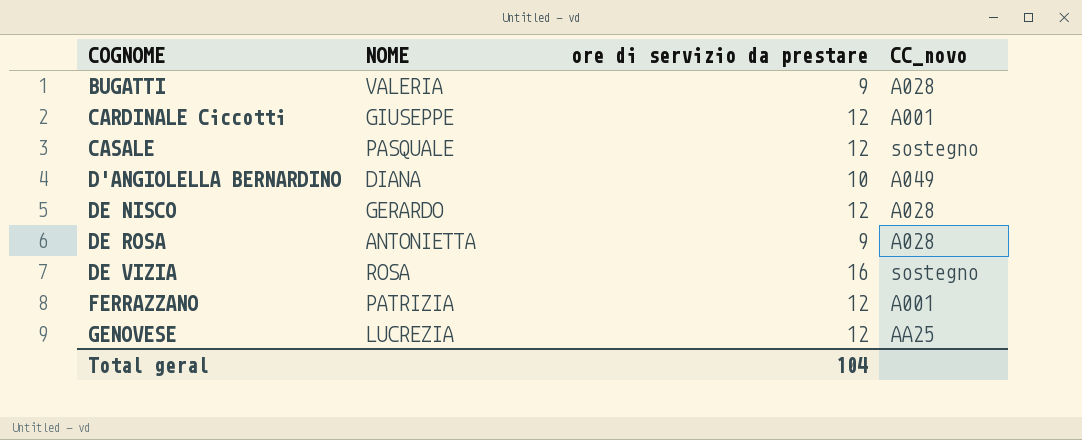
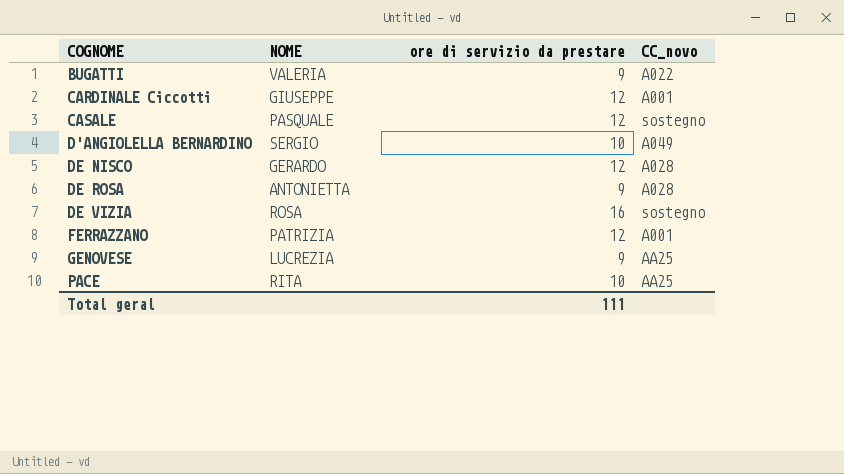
BUGATTI | CC_novo: A028 -> A022
D'ANGIOLELLA BERNARDINO | NOME: DIANA -> SERGIO
GENOVESE | ore di servizio da prestare: 12 -> 9
row PACE: none -> RITA | 10 | AA25
Total geral | ore di servizio da prestare: 104 -> 111

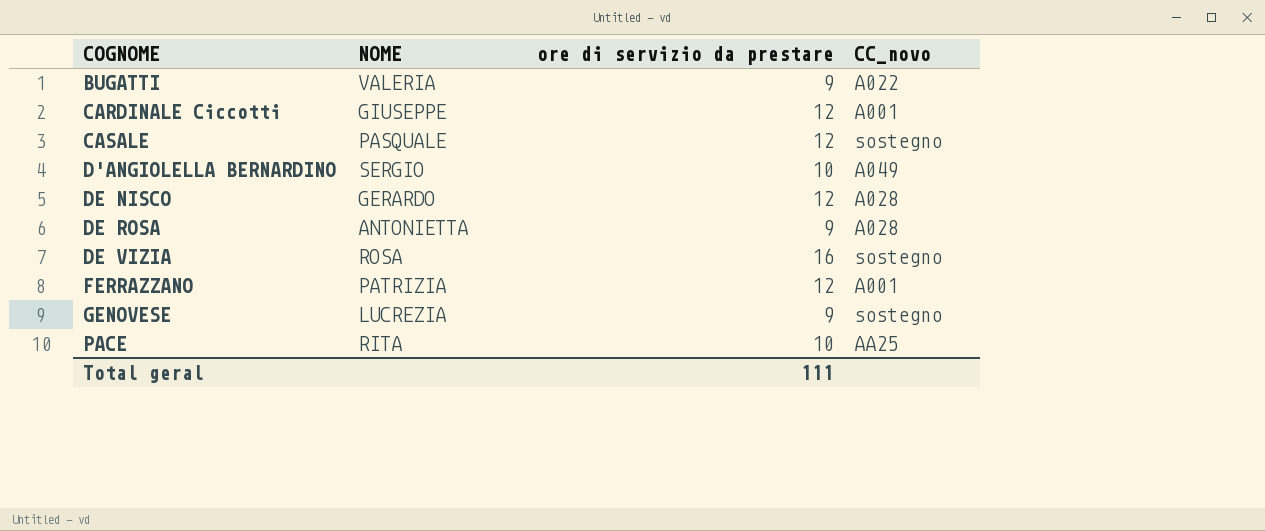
GENOVESE | CC_novo: AA25 -> sostegno

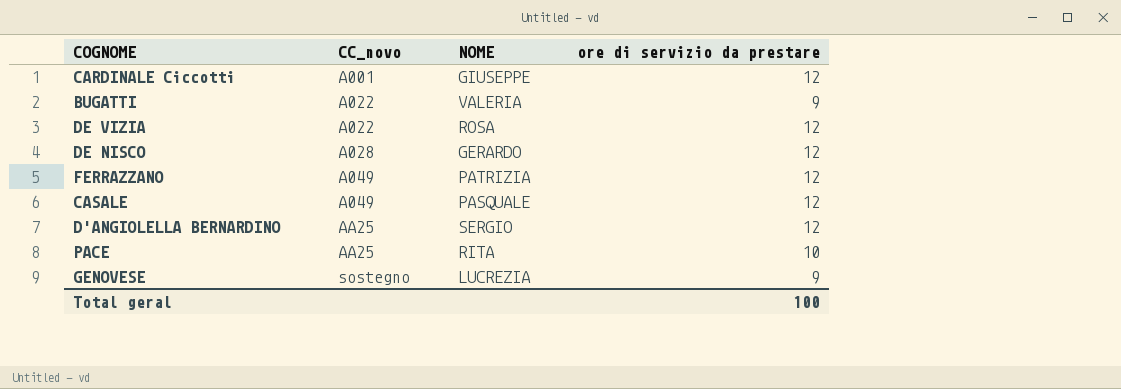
row order: COGNOME ascending -> CC_novo ascending
column CC_novo | position: 4 -> 2
row DE ROSA: ANTONIETTA | 9 | A028 -> none
DE VIZIA | CC_novo: sostegno -> A022
DE VIZIA | ore di servizio da prestare: 16 -> 12
FERRAZZANO | CC_novo: A001 -> A049
CASALE | CC_novo: sostegno -> A049
D'ANGIOLELLA BERNARDINO | CC_novo: A049 -> AA25
D'ANGIOLELLA BERNARDINO | ore di servizio da prestare: 10 -> 12
Total geral | ore di servizio da prestare: 111 -> 100

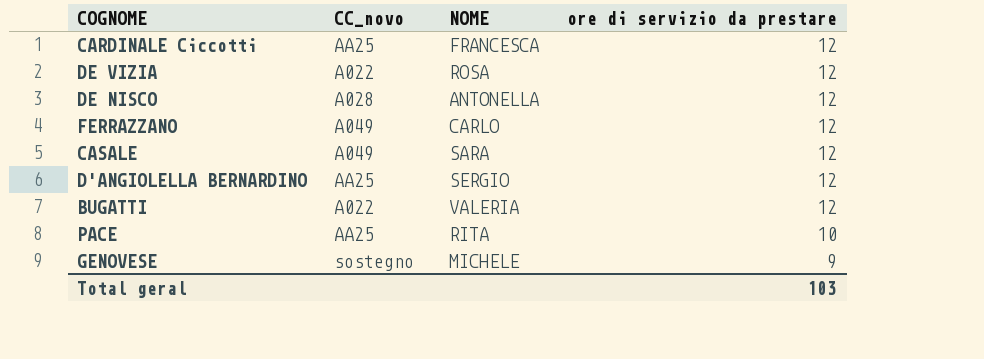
row order: CC_novo ascending -> ore di servizio da prestare descending
CARDINALE Ciccotti | CC_novo: A001 -> AA25
CARDINALE Ciccotti | NOME: GIUSEPPE -> FRANCESCA
DE NISCO | NOME: GERARDO -> ANTONELLA
FERRAZZANO | NOME: PATRIZIA -> CARLO
CASALE | NOME: PASQUALE -> SARA
BUGATTI | ore di servizio da prestare: 9 -> 12
GENOVESE | NOME: LUCREZIA -> MICHELE
Total geral | ore di servizio da prestare: 100 -> 103

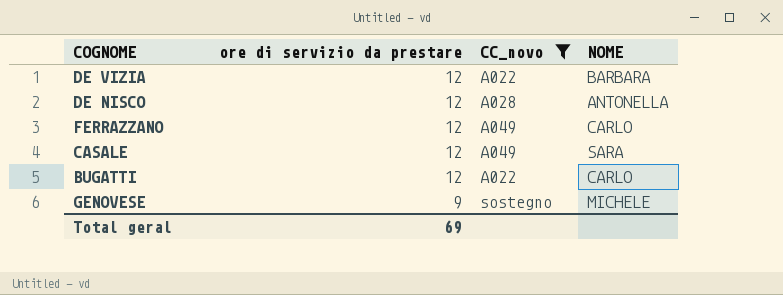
filter: none -> CC_novo != AA25
column ore di servizio da prestare | position: 4 -> 2
DE VIZIA | NOME: ROSA -> BARBARA
BUGATTI | NOME: VALERIA -> CARLO
Total geral | ore di servizio da prestare: 103 -> 69

